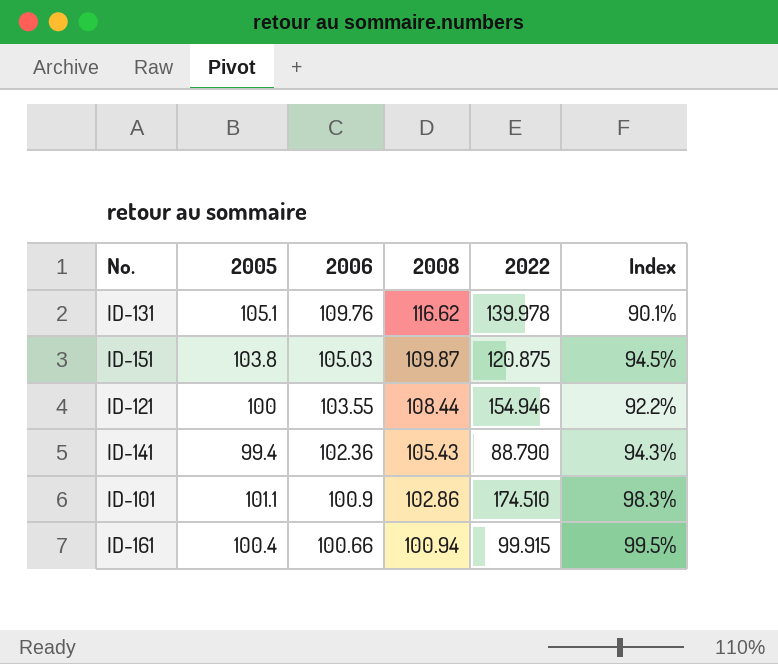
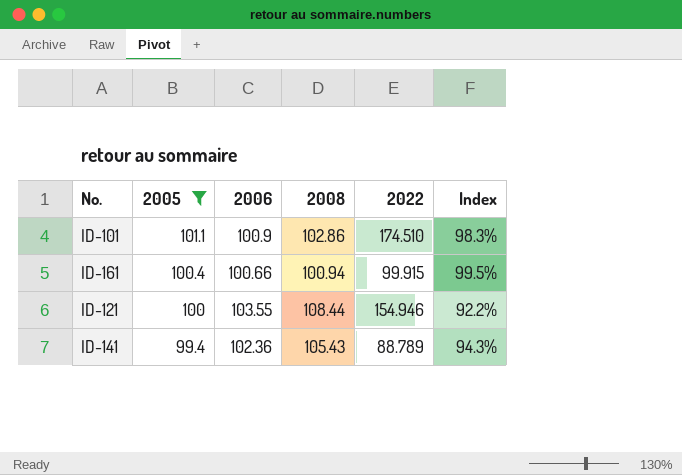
filter: none -> 2005 <= 101.1
row order: 2006 descending -> 2005 descending
ID-141 | 2022: 88.790 -> 88.789

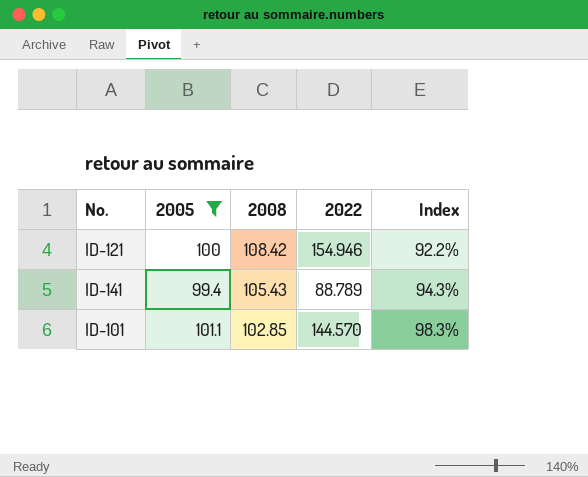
row order: 2005 descending -> 2008 descending
column 2006 | position: 3 -> none
row ID-161: 100.4 | 100.66 | 100.94 | 99.915 | 99.5% -> none
ID-121 | 2008: 108.44 -> 108.42
ID-101 | 2008: 102.86 -> 102.85
ID-101 | 2022: 174.510 -> 144.570

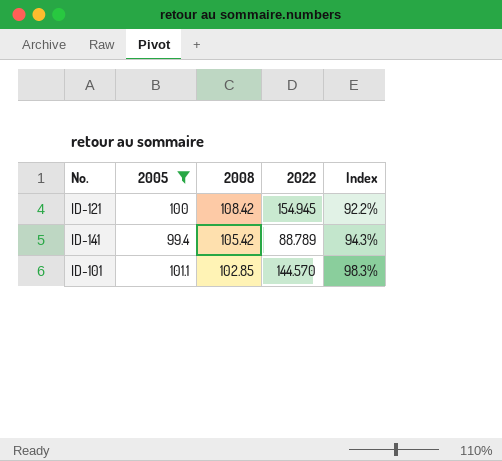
ID-121 | 2022: 154.946 -> 154.945
ID-141 | 2008: 105.43 -> 105.42

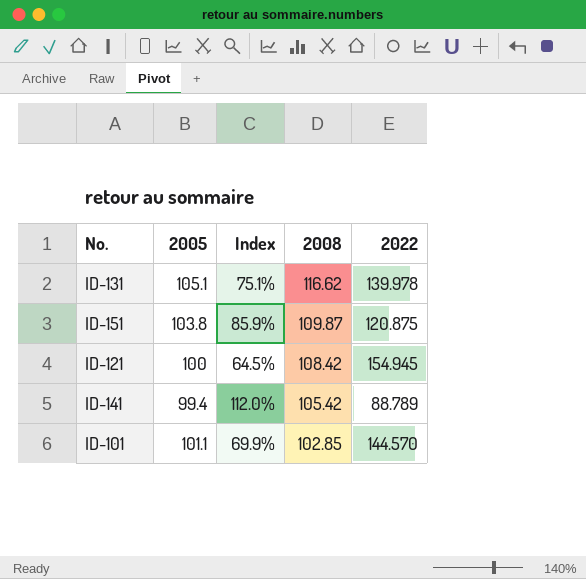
filter: 2005 <= 101.1 -> none
column Index | formula: [2005] / [2008] -> [2005] / [2022]
column Index | position: 5 -> 3

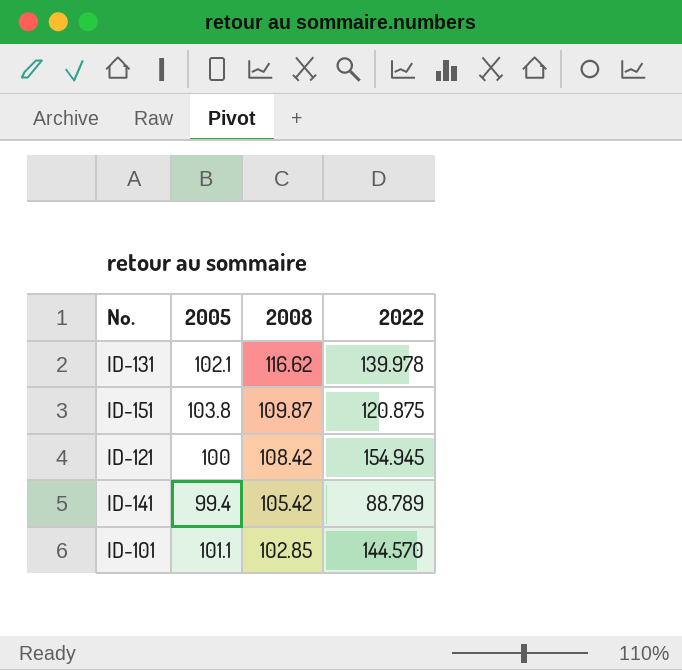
column Index | formula: [2005] / [2022] -> none
ID-131 | 2005: 105.1 -> 102.1

